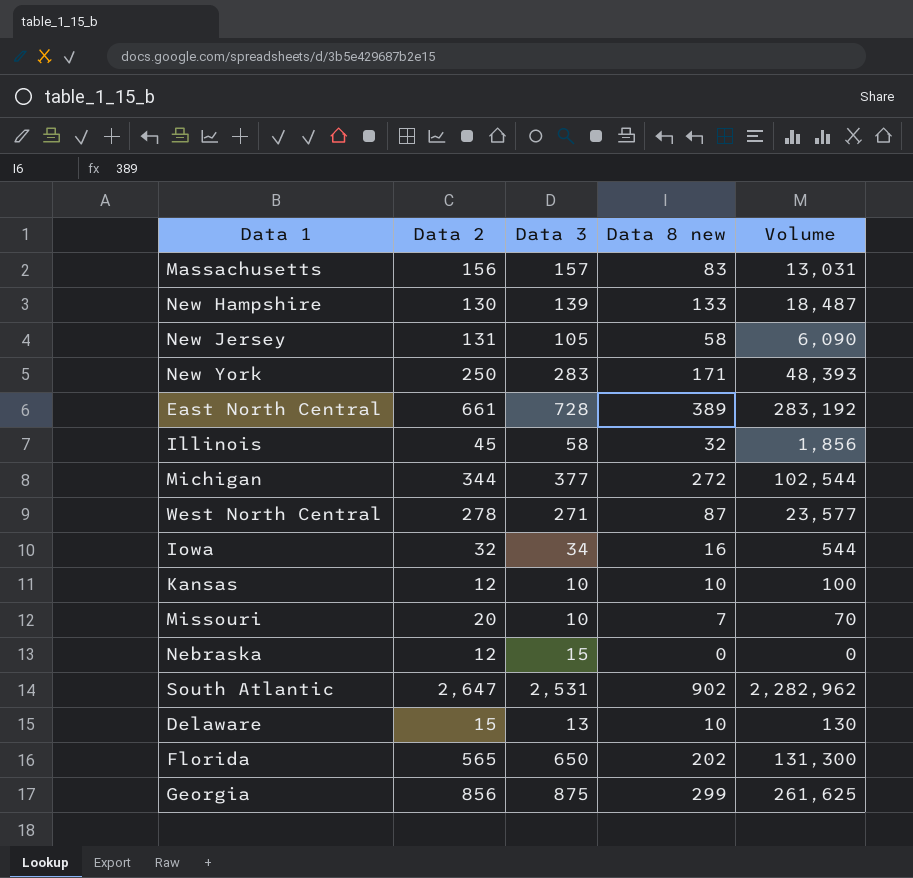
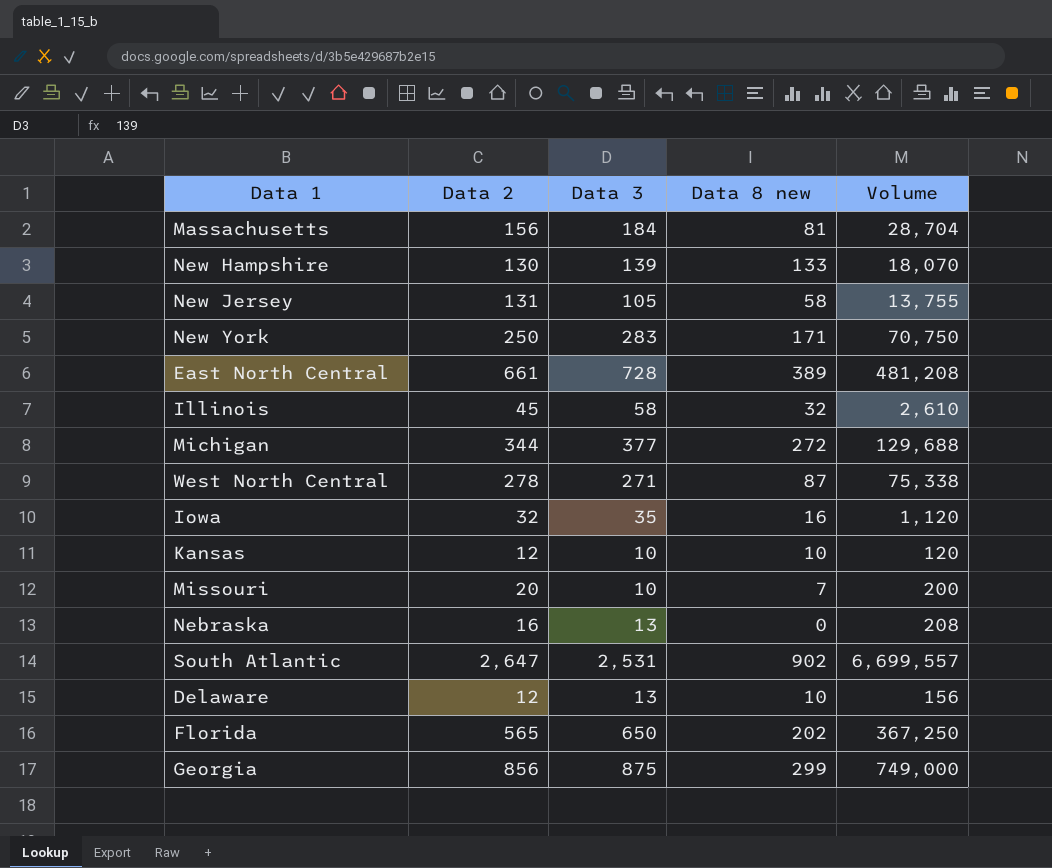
column Volume | formula: [Data 3] * [Data 8 new] -> [Data 2] * [Data 3]
Massachusetts | Data 3: 157 -> 184
Massachusetts | Data 8 new: 83 -> 81
Iowa | Data 3: 34 -> 35
Nebraska | Data 2: 12 -> 16
Nebraska | Data 3: 15 -> 13
Delaware | Data 2: 15 -> 12

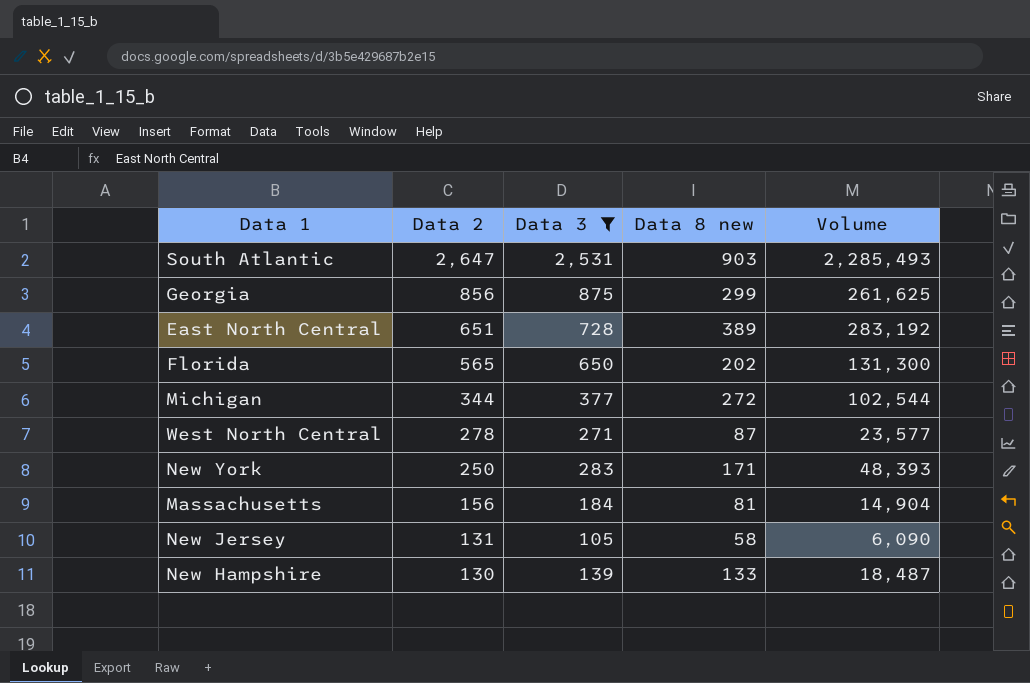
filter: none -> Data 3 >= 105
row order: none -> Data 2 descending
column Volume | formula: [Data 2] * [Data 3] -> [Data 3] * [Data 8 new]
South Atlantic | Data 8 new: 902 -> 903
East North Central | Data 2: 661 -> 651

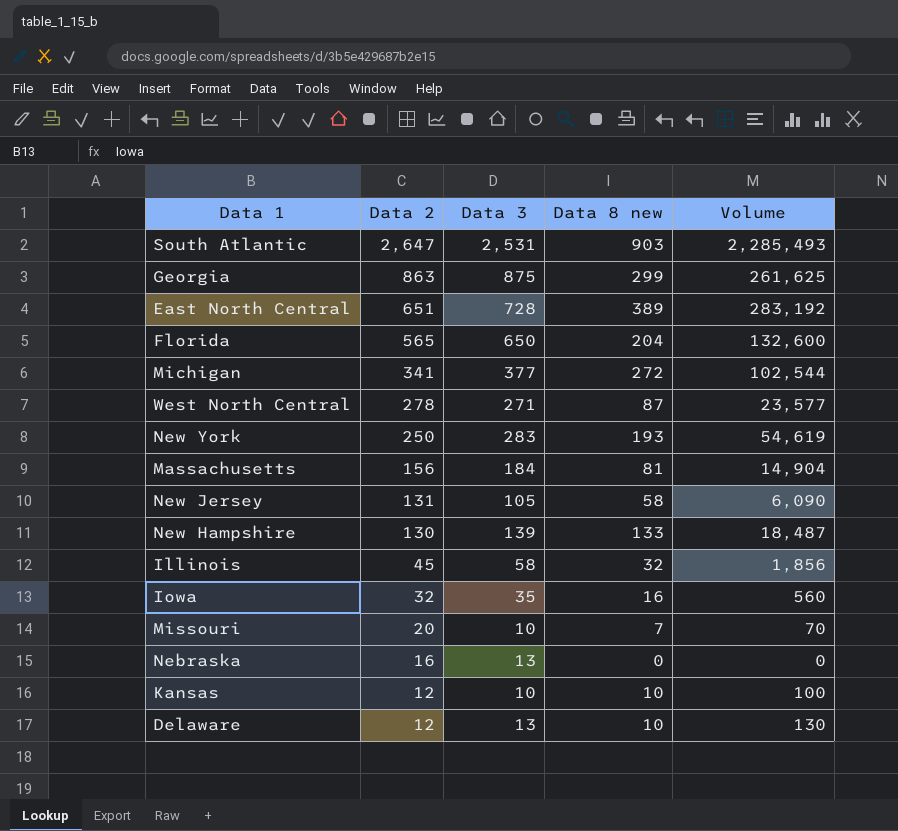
filter: Data 3 >= 105 -> none
Georgia | Data 2: 856 -> 863
Florida | Data 8 new: 202 -> 204
Florida | Volume: 131,300 -> 132,600
Michigan | Data 2: 344 -> 341
New York | Data 8 new: 171 -> 193
New York | Volume: 48,393 -> 54,619

